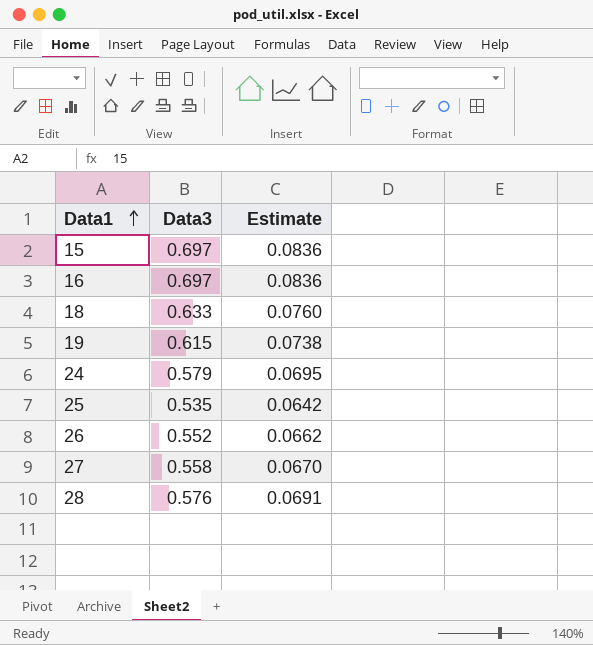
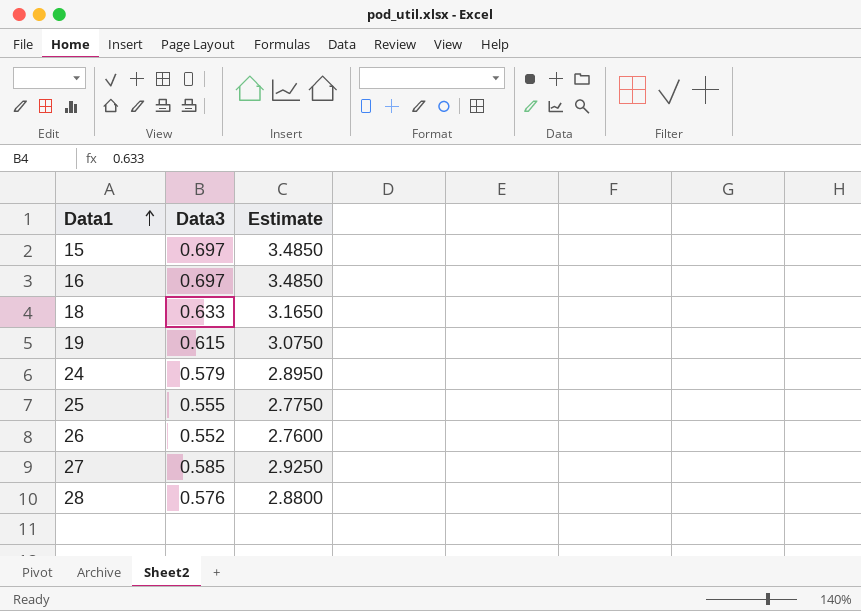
column Estimate | formula: [Data3] * 0.12 -> [Data3] * 5
25 | Data3: 0.535 -> 0.555
27 | Data3: 0.558 -> 0.585

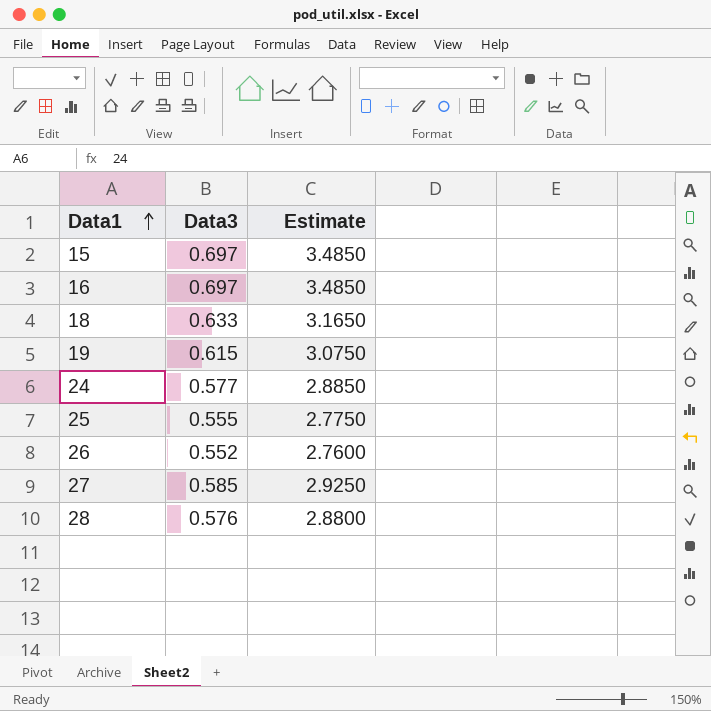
24 | Data3: 0.579 -> 0.577
24 | Estimate: 2.8950 -> 2.8850

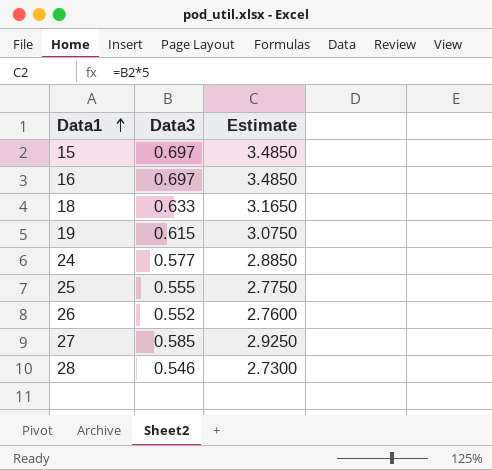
28 | Data3: 0.576 -> 0.546
28 | Estimate: 2.8800 -> 2.7300

